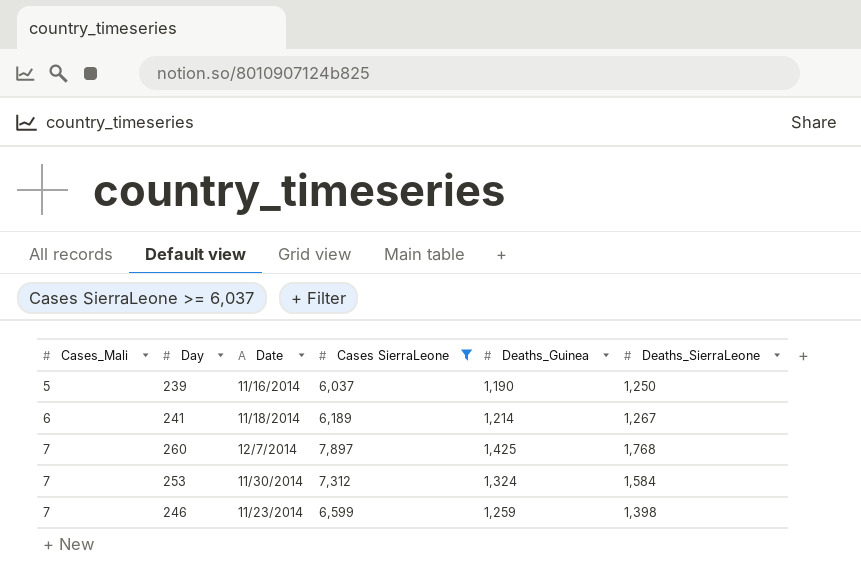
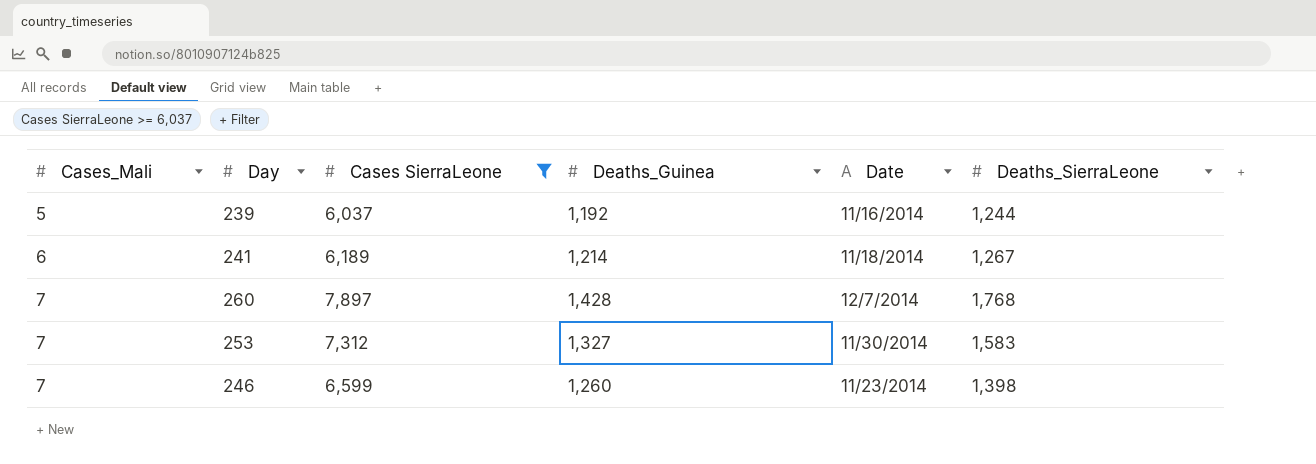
column Date | position: 3 -> 5
239 | Deaths_Guinea: 1,190 -> 1,192
239 | Deaths_SierraLeone: 1,250 -> 1,244
260 | Deaths_Guinea: 1,425 -> 1,428
253 | Deaths_Guinea: 1,324 -> 1,327
253 | Deaths_SierraLeone: 1,584 -> 1,583
246 | Deaths_Guinea: 1,259 -> 1,260

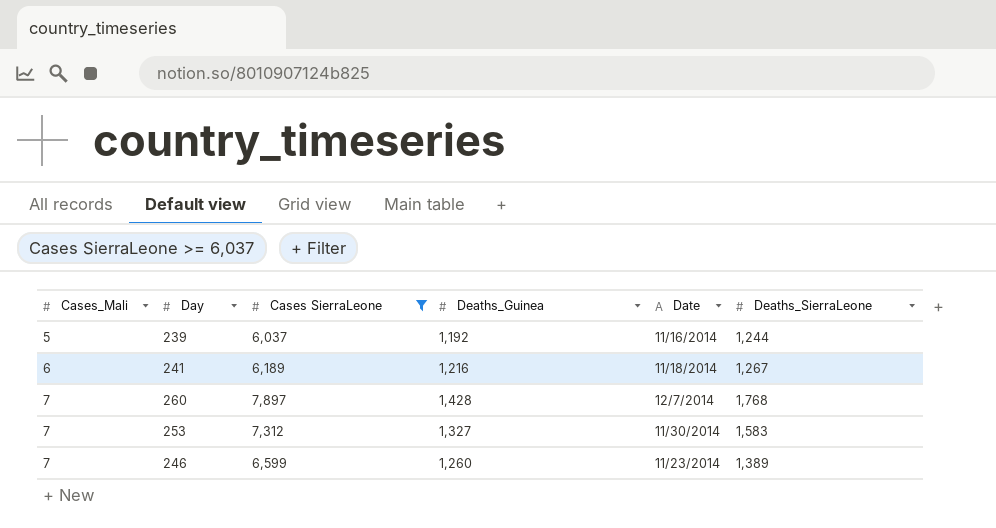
241 | Deaths_Guinea: 1,214 -> 1,216
246 | Deaths_SierraLeone: 1,398 -> 1,389

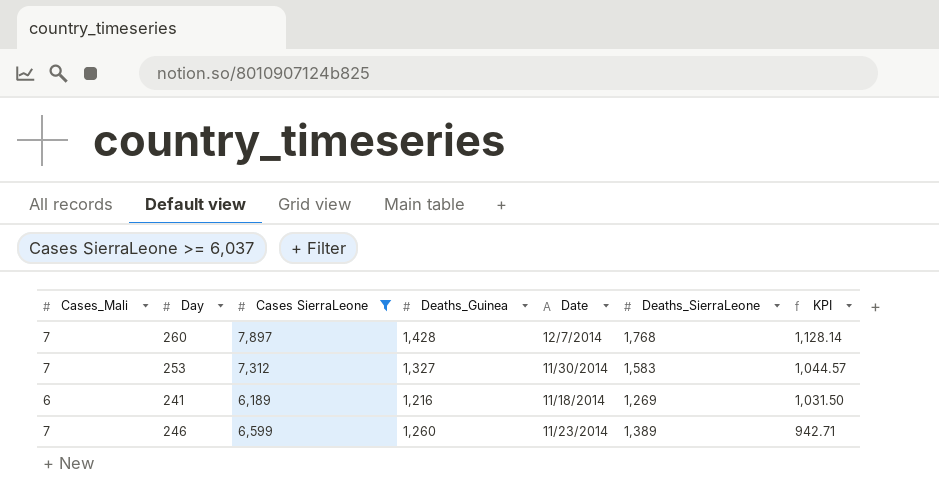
row order: Cases_Mali ascending -> KPI descending
column KPI | formula: none -> [Cases SierraLeone] / [Cases_Mali]
row 239: 5 | 6,037 | 1,192 | 11/16/2014 | 1,244 -> none
241 | Deaths_SierraLeone: 1,267 -> 1,269

